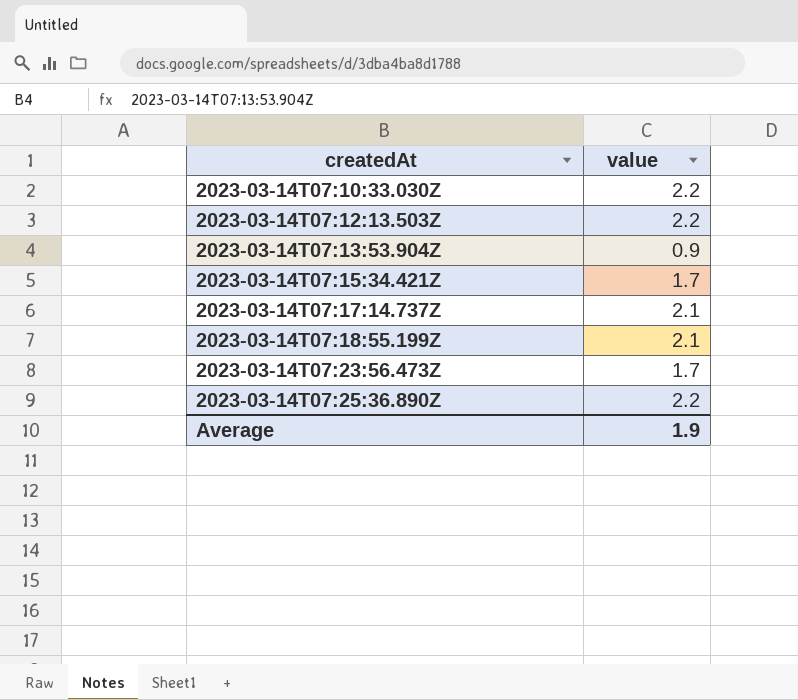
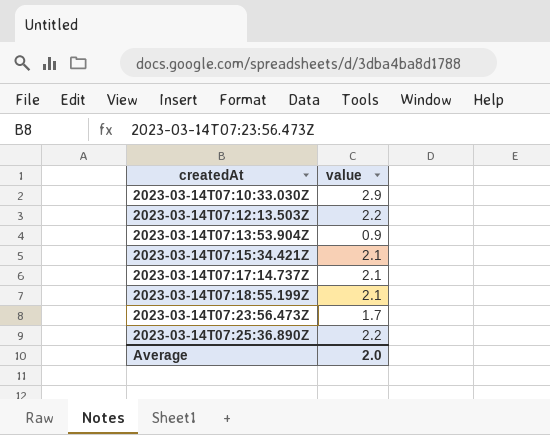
2023-03-14T07:10:33.030Z | value: 2.2 -> 2.9
2023-03-14T07:15:34.421Z | value: 1.7 -> 2.1
Average | value: 1.9 -> 2.0

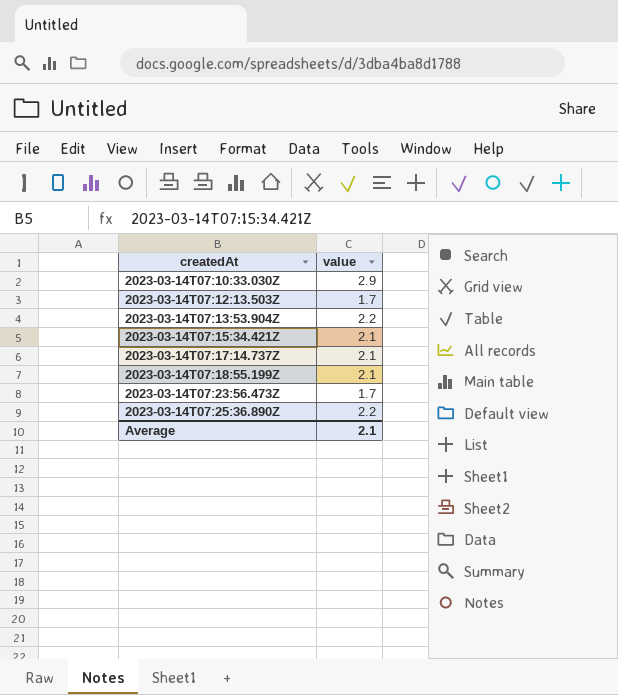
2023-03-14T07:12:13.503Z | value: 2.2 -> 1.7
2023-03-14T07:13:53.904Z | value: 0.9 -> 2.2
Average | value: 2.0 -> 2.1

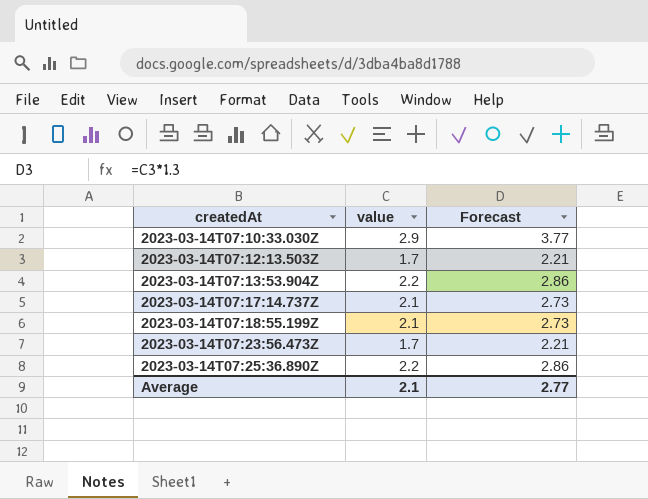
column Forecast | formula: none -> [value] * 1.3
row 2023-03-14T07:15:34.421Z: 2.1 -> none

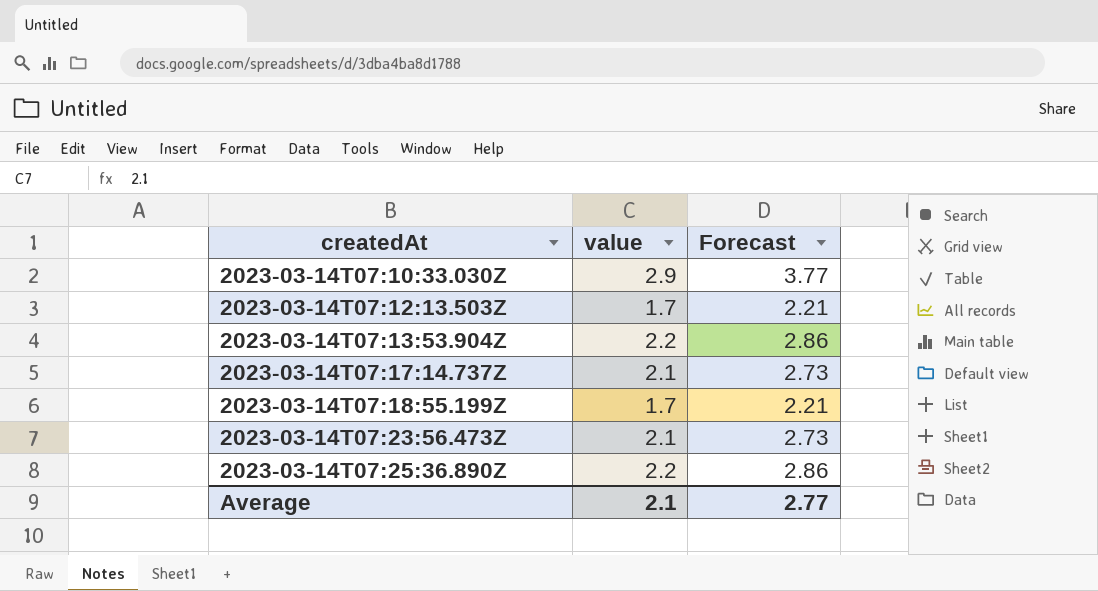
2023-03-14T07:18:55.199Z | value: 2.1 -> 1.7
2023-03-14T07:18:55.199Z | Forecast: 2.73 -> 2.21
2023-03-14T07:23:56.473Z | value: 1.7 -> 2.1
2023-03-14T07:23:56.473Z | Forecast: 2.21 -> 2.73

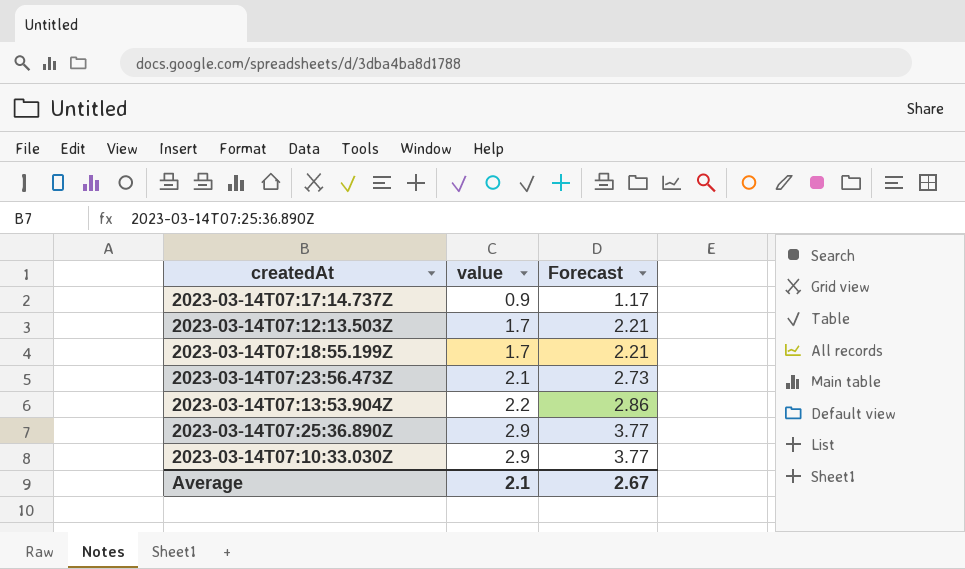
row order: createdAt ascending -> value ascending
2023-03-14T07:17:14.737Z | value: 2.1 -> 0.9
2023-03-14T07:17:14.737Z | Forecast: 2.73 -> 1.17
2023-03-14T07:25:36.890Z | value: 2.2 -> 2.9
2023-03-14T07:25:36.890Z | Forecast: 2.86 -> 3.77
Average | Forecast: 2.77 -> 2.67

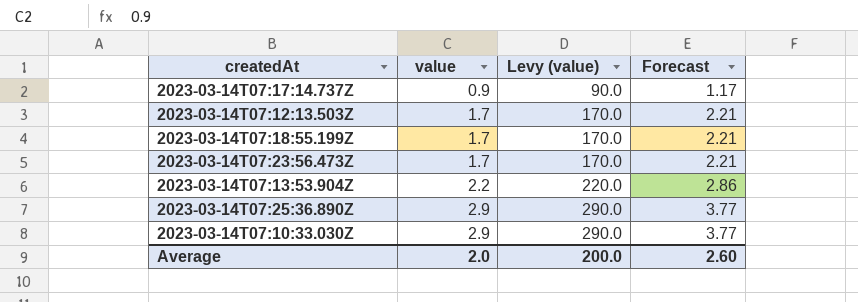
column Levy (value) | formula: none -> [value] * 100
2023-03-14T07:23:56.473Z | value: 2.1 -> 1.7
2023-03-14T07:23:56.473Z | Forecast: 2.73 -> 2.21
Average | value: 2.1 -> 2.0
Average | Forecast: 2.67 -> 2.60

